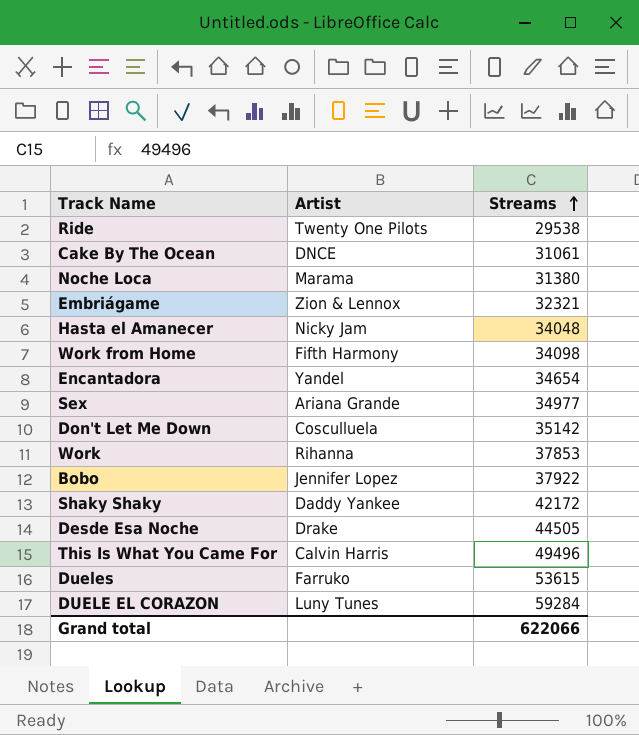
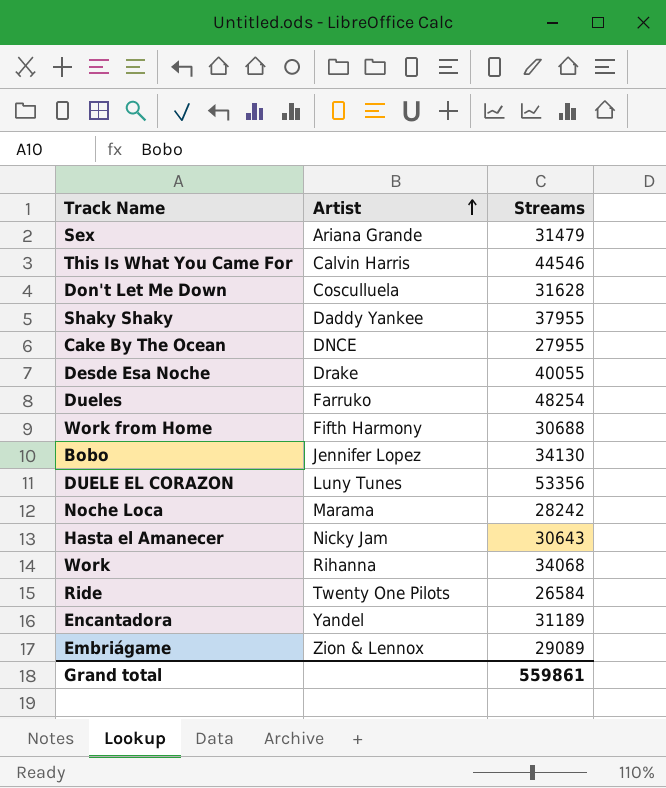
row order: Streams ascending -> Artist ascending
Sex | Streams: 34977 -> 31479
This Is What You Came For | Streams: 49496 -> 44546
Don't Let Me Down | Streams: 35142 -> 31628
Shaky Shaky | Streams: 42172 -> 37955
Cake By The Ocean | Streams: 31061 -> 27955
Desde Esa Noche | Streams: 44505 -> 40055
Dueles | Streams: 53615 -> 48254
Work from Home | Streams: 34098 -> 30688
Bobo | Streams: 37922 -> 34130
DUELE EL CORAZON | Streams: 59284 -> 53356
Noche Loca | Streams: 31380 -> 28242
Hasta el Amanecer | Streams: 34048 -> 30643
Work | Streams: 37853 -> 34068
Ride | Streams: 29538 -> 26584
Encantadora | Streams: 34654 -> 31189
Embriágame | Streams: 32321 -> 29089
Grand total | Streams: 622066 -> 559861

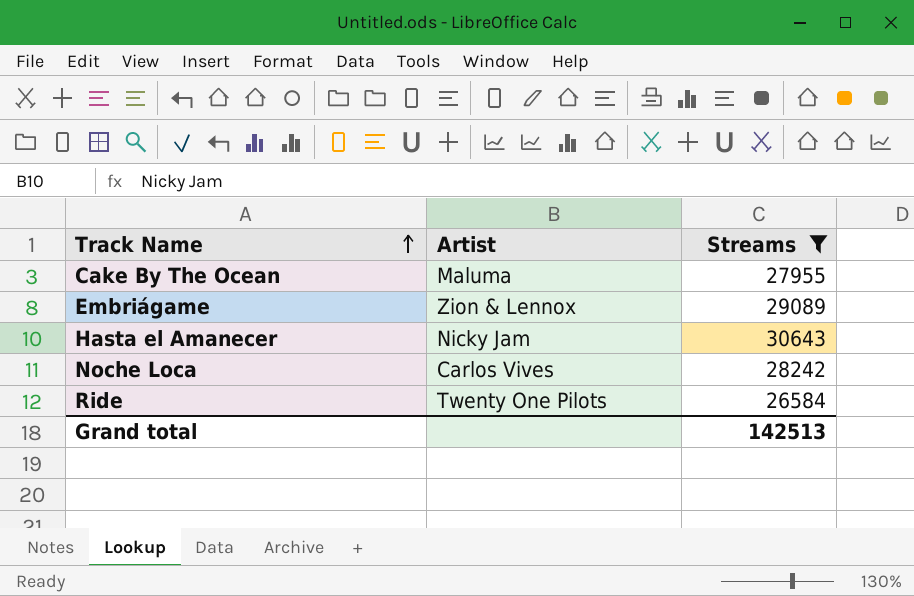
filter: none -> Streams <= 30643
row order: Artist ascending -> Track Name ascending
Cake By The Ocean | Artist: DNCE -> Maluma
Noche Loca | Artist: Marama -> Carlos Vives
Grand total | Streams: 559861 -> 142513

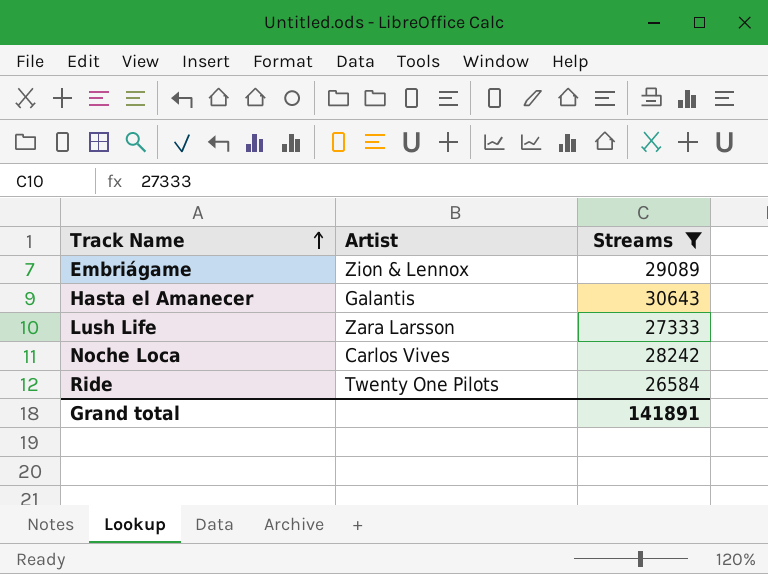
row Cake By The Ocean: Maluma | 27955 -> none
Hasta el Amanecer | Artist: Nicky Jam -> Galantis
row Lush Life: none -> Zara Larsson | 27333
Grand total | Streams: 142513 -> 141891

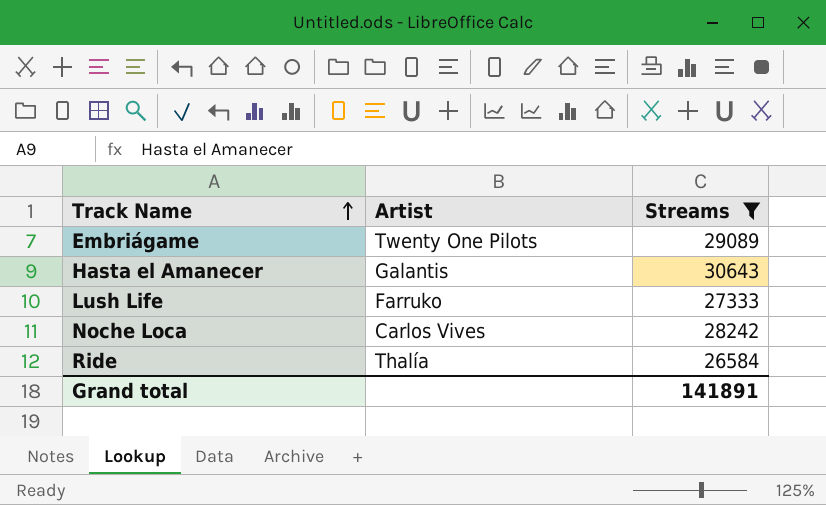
Embriágame | Artist: Zion & Lennox -> Twenty One Pilots
Lush Life | Artist: Zara Larsson -> Farruko
Ride | Artist: Twenty One Pilots -> Thalía

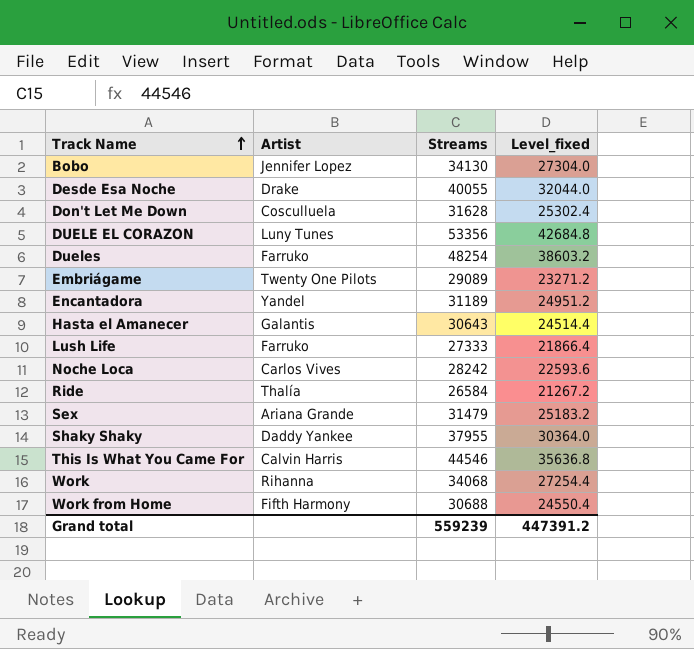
filter: Streams <= 30643 -> none
column Level_fixed | formula: none -> [Streams] * 0.8
Grand total | Streams: 141891 -> 559239

